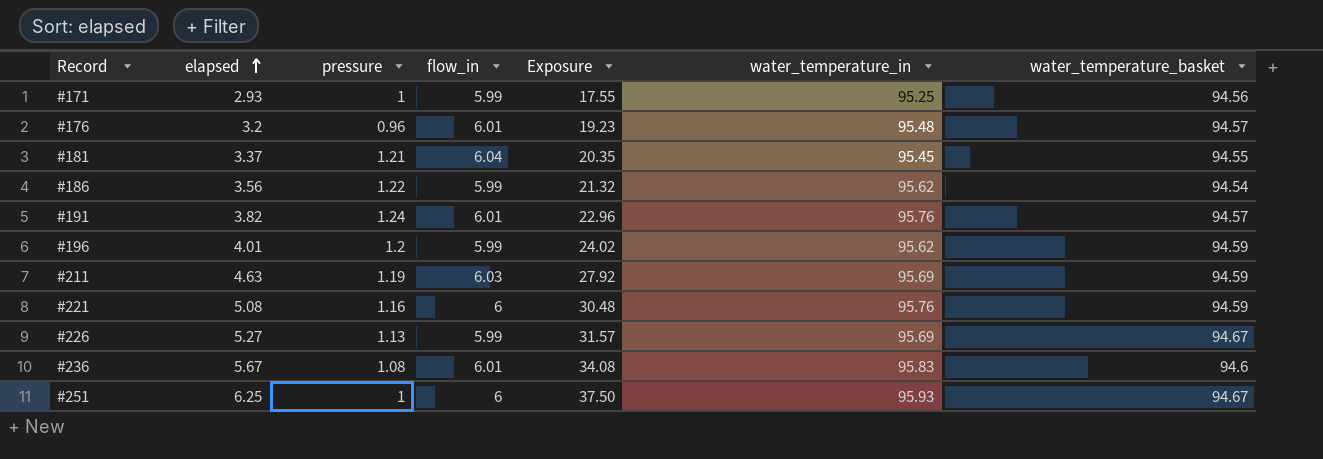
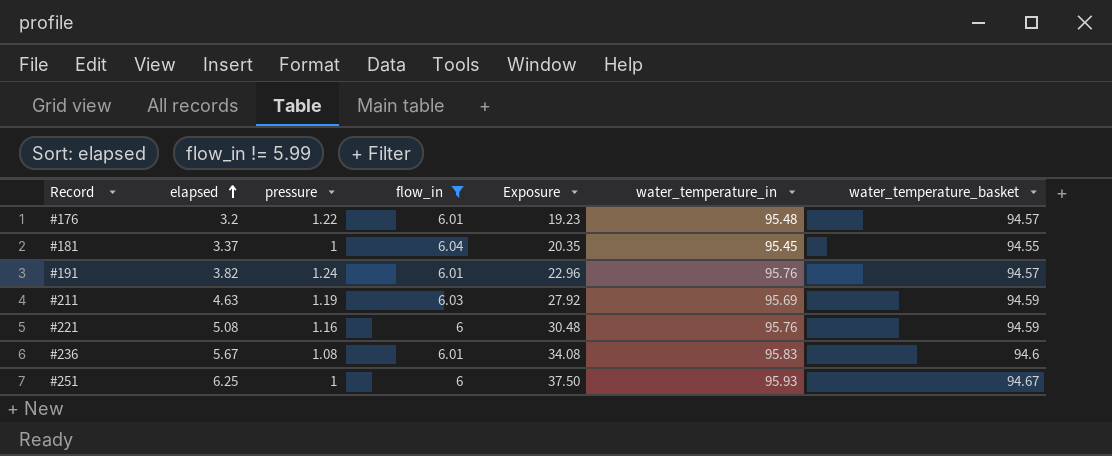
filter: none -> flow_in != 5.99
#176 | pressure: 0.96 -> 1.22
#181 | pressure: 1.21 -> 1

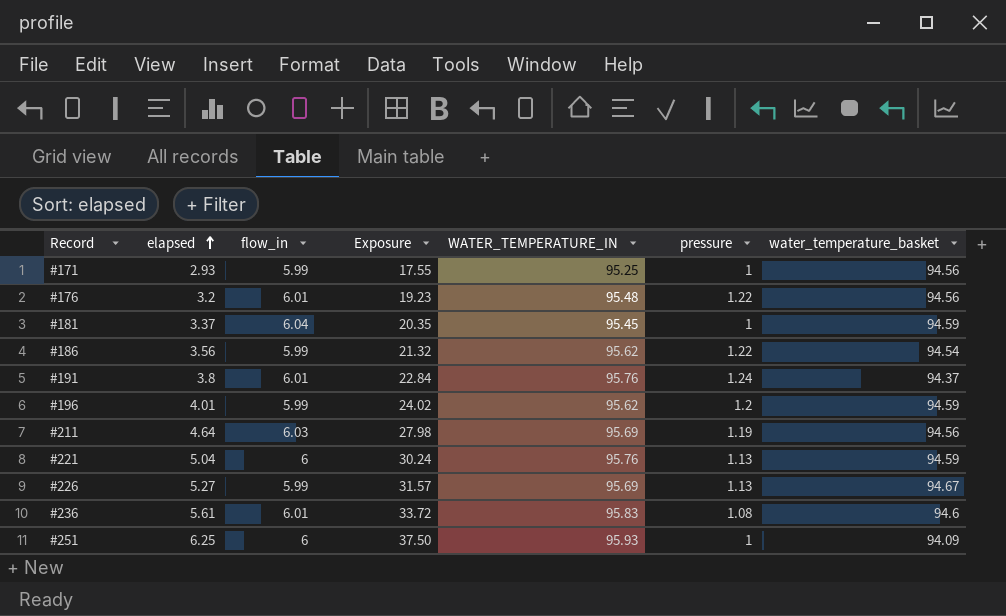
filter: flow_in != 5.99 -> none
column name: water_temperature_in -> WATER_TEMPERATURE_IN
column pressure | position: 3 -> 6
#176 | water_temperature_basket: 94.57 -> 94.56
#181 | water_temperature_basket: 94.55 -> 94.59
#191 | elapsed: 3.82 -> 3.8
#191 | Exposure: 22.96 -> 22.84
#191 | water_temperature_basket: 94.57 -> 94.37
#211 | elapsed: 4.63 -> 4.64
#211 | Exposure: 27.92 -> 27.98
#211 | water_temperature_basket: 94.59 -> 94.56
#221 | elapsed: 5.08 -> 5.04
#221 | Exposure: 30.48 -> 30.24
#221 | pressure: 1.16 -> 1.13
#236 | elapsed: 5.67 -> 5.61
#236 | Exposure: 34.08 -> 33.72
#251 | water_temperature_basket: 94.67 -> 94.09

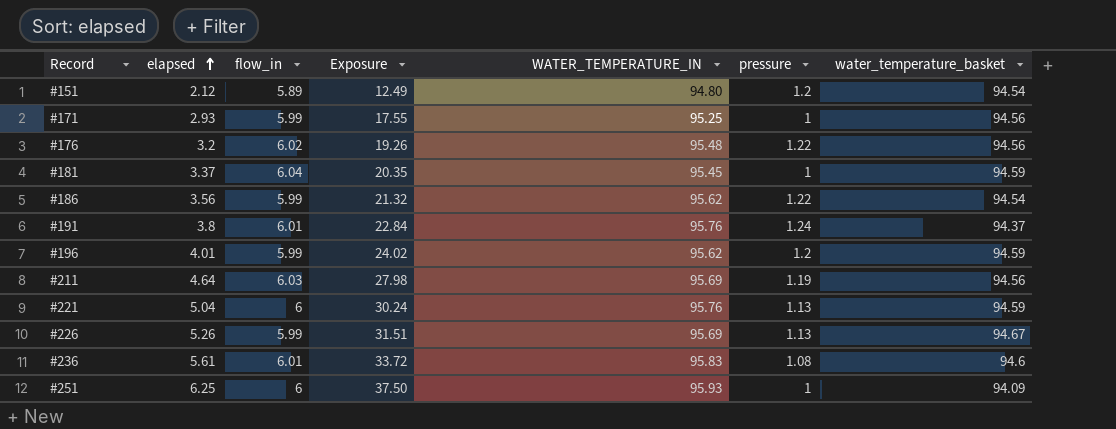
row #151: none -> 2.12 | 5.89 | 12.49 | 94.80 | 1.2 | 94.54
#176 | flow_in: 6.01 -> 6.02
#176 | Exposure: 19.23 -> 19.26
#226 | elapsed: 5.27 -> 5.26
#226 | Exposure: 31.57 -> 31.51

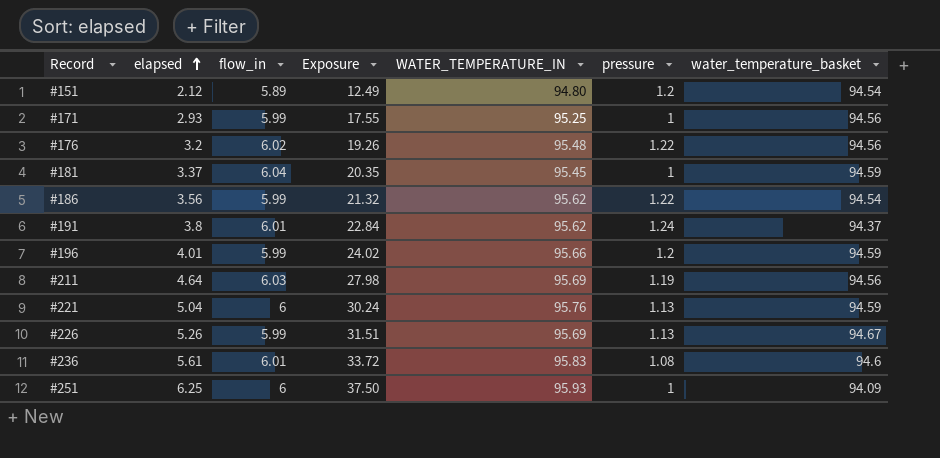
#191 | WATER_TEMPERATURE_IN: 95.76 -> 95.62
#196 | WATER_TEMPERATURE_IN: 95.62 -> 95.66

